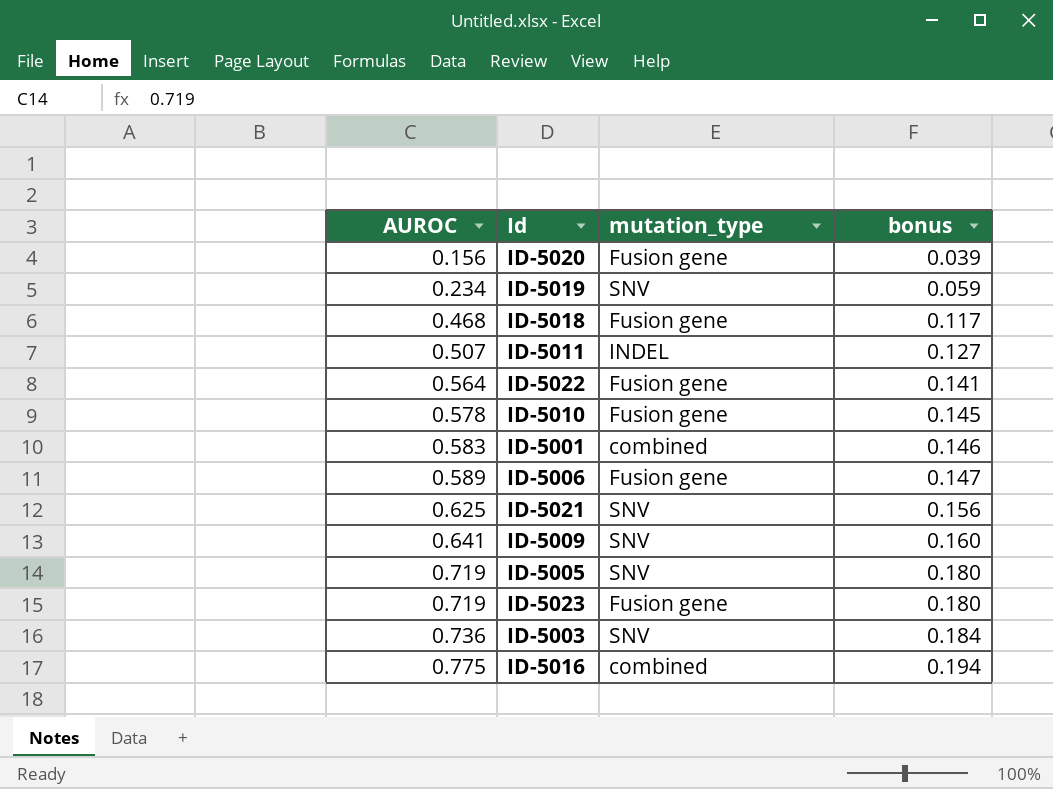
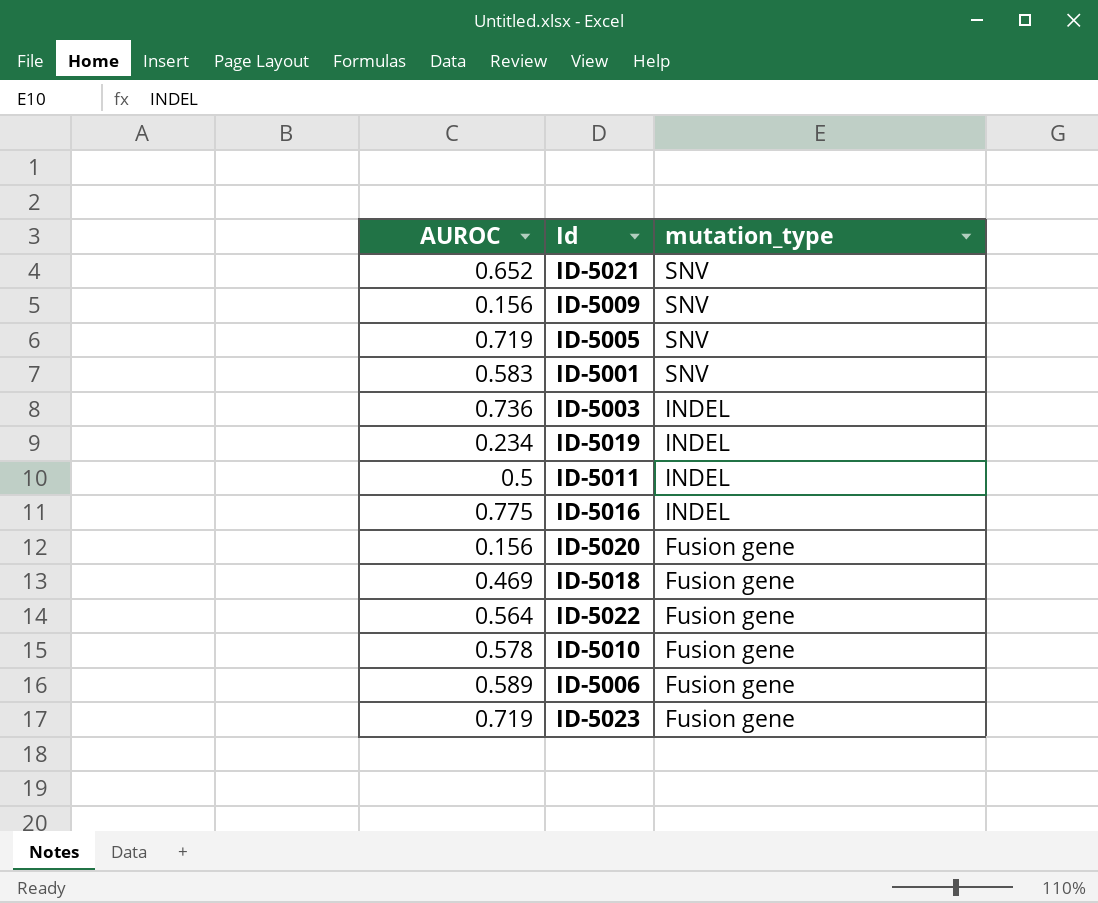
row order: AUROC ascending -> mutation_type descending
column bonus | formula: [AUROC] * 0.25 -> none
ID-5021 | AUROC: 0.625 -> 0.652
ID-5009 | AUROC: 0.641 -> 0.156
ID-5001 | mutation_type: combined -> SNV
ID-5003 | mutation_type: SNV -> INDEL
ID-5019 | mutation_type: SNV -> INDEL
ID-5011 | AUROC: 0.507 -> 0.5
ID-5016 | mutation_type: combined -> INDEL
ID-5018 | AUROC: 0.468 -> 0.469

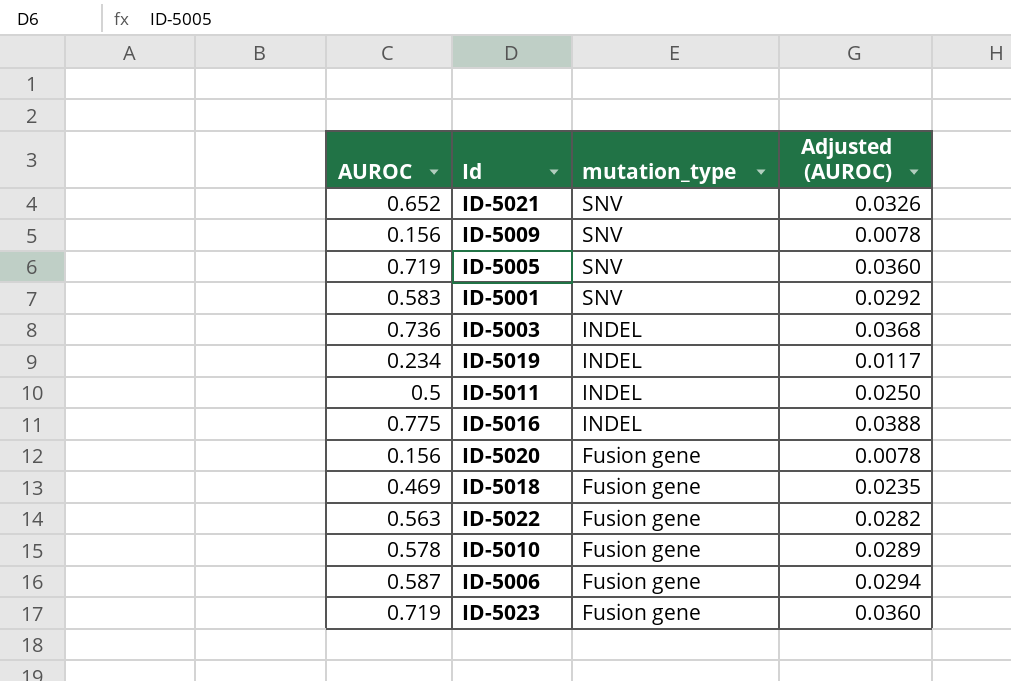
column Adjusted (AUROC) | formula: none -> [AUROC] * 0.05
ID-5022 | AUROC: 0.564 -> 0.563
ID-5006 | AUROC: 0.589 -> 0.587

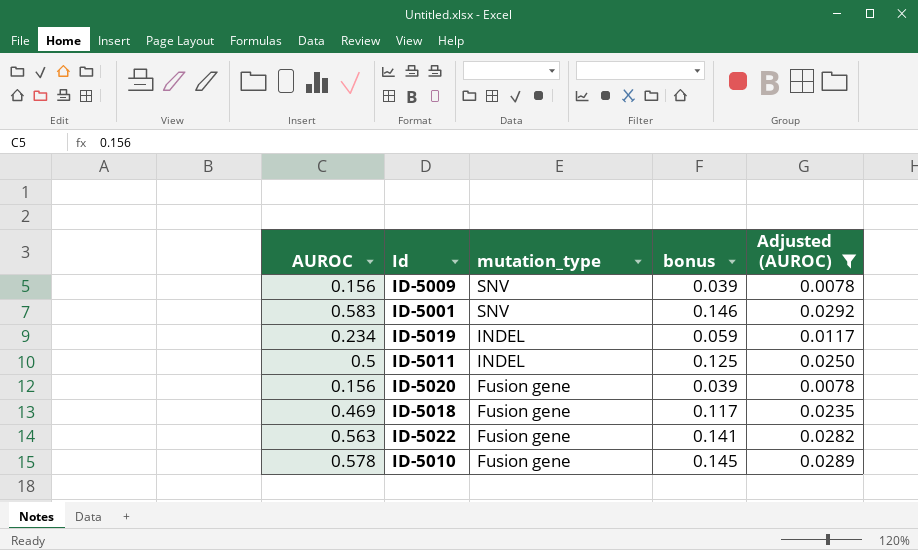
filter: none -> Adjusted (AUROC) <= 0.0292
column bonus | formula: none -> [AUROC] * 0.25

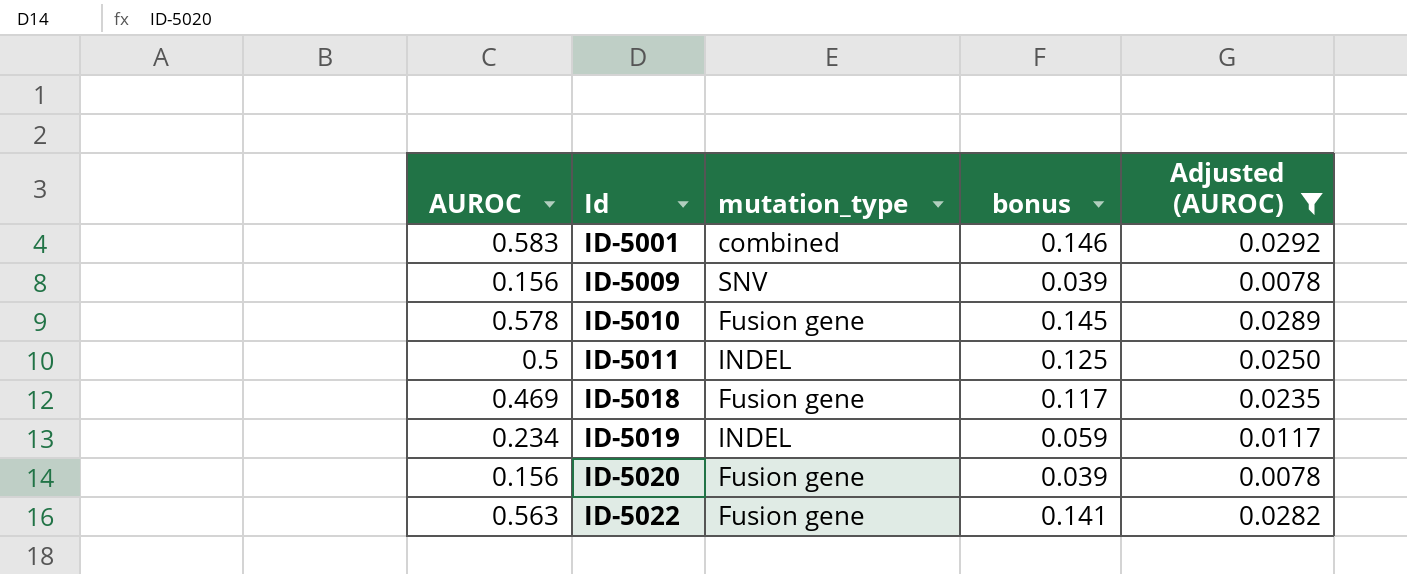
row order: mutation_type descending -> Id ascending
ID-5001 | mutation_type: SNV -> combined

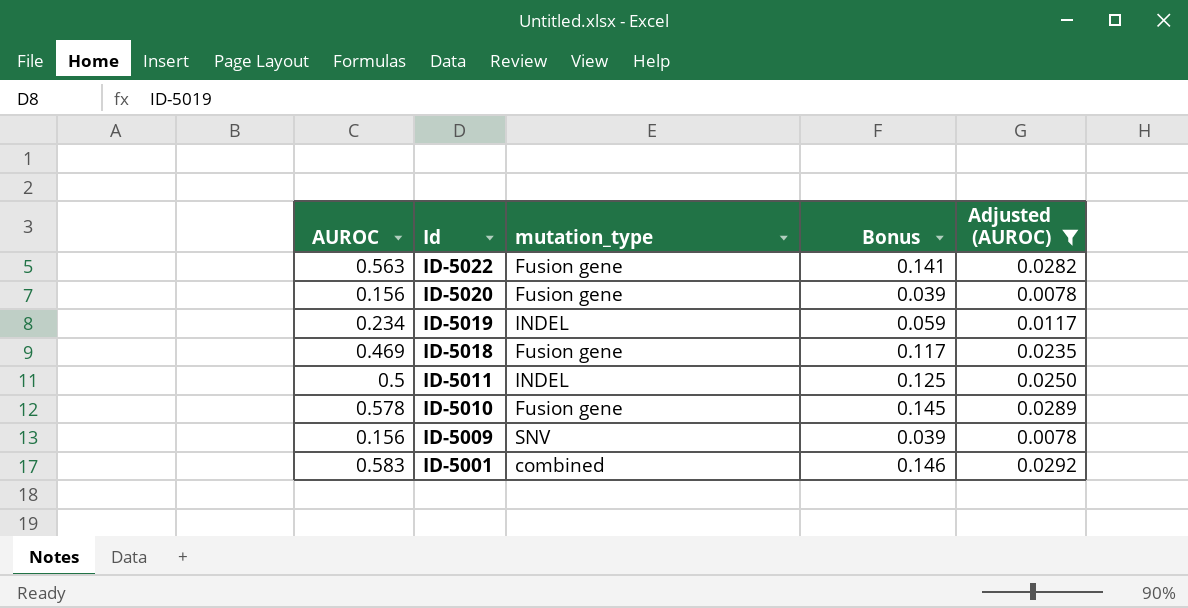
row order: Id ascending -> Id descending
column name: bonus -> Bonus

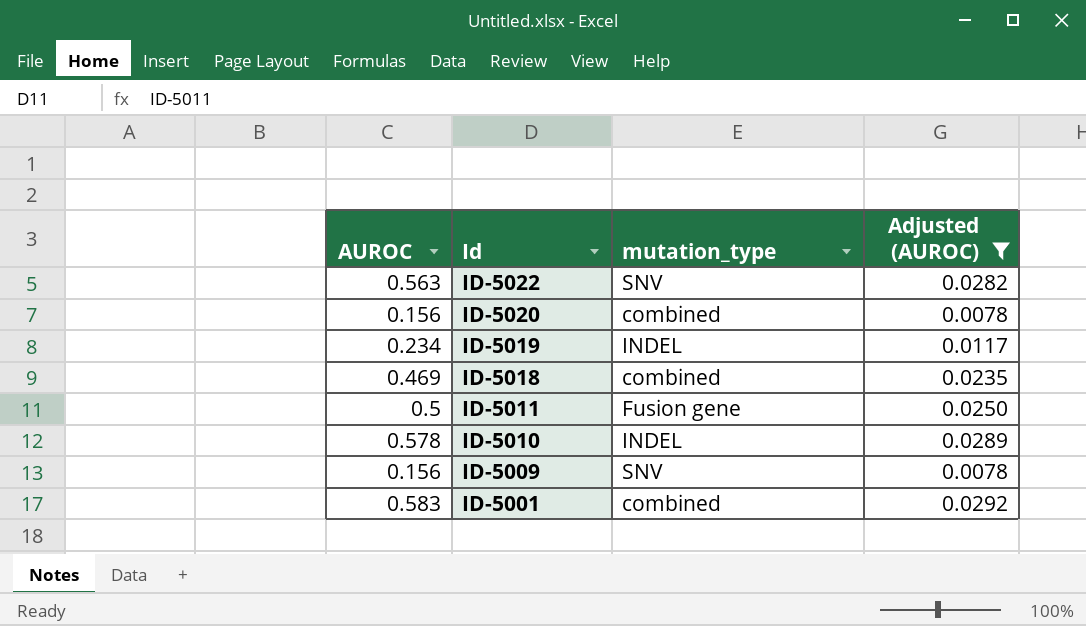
column Bonus | formula: [AUROC] * 0.25 -> none
ID-5022 | mutation_type: Fusion gene -> SNV
ID-5020 | mutation_type: Fusion gene -> combined
ID-5018 | mutation_type: Fusion gene -> combined
ID-5011 | mutation_type: INDEL -> Fusion gene
ID-5010 | mutation_type: Fusion gene -> INDEL

